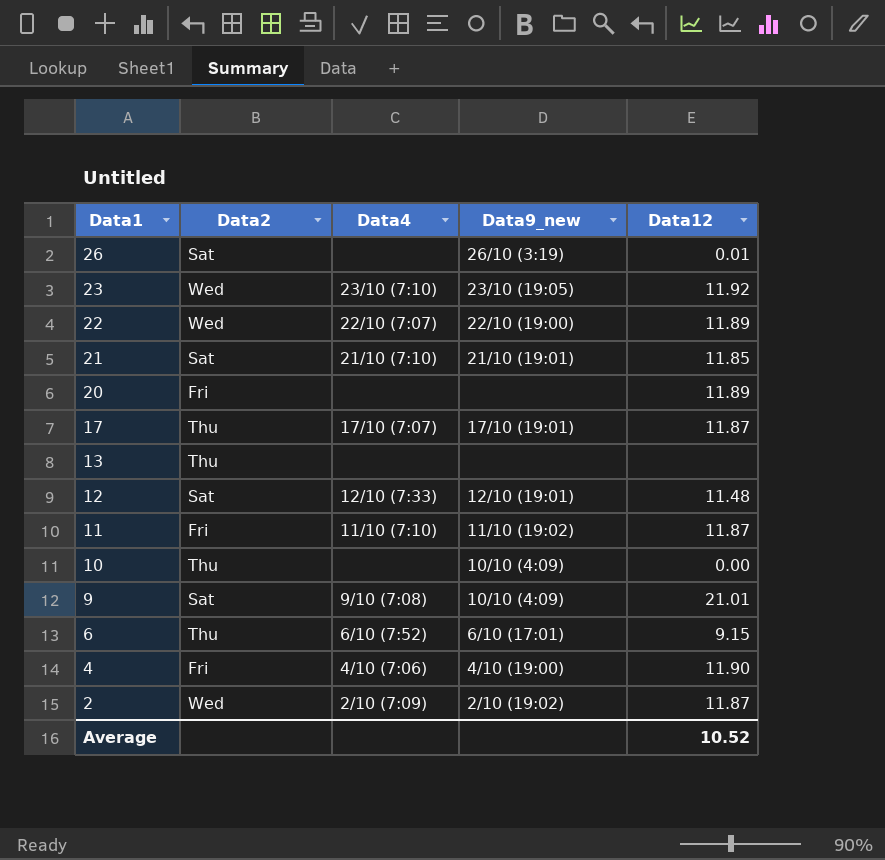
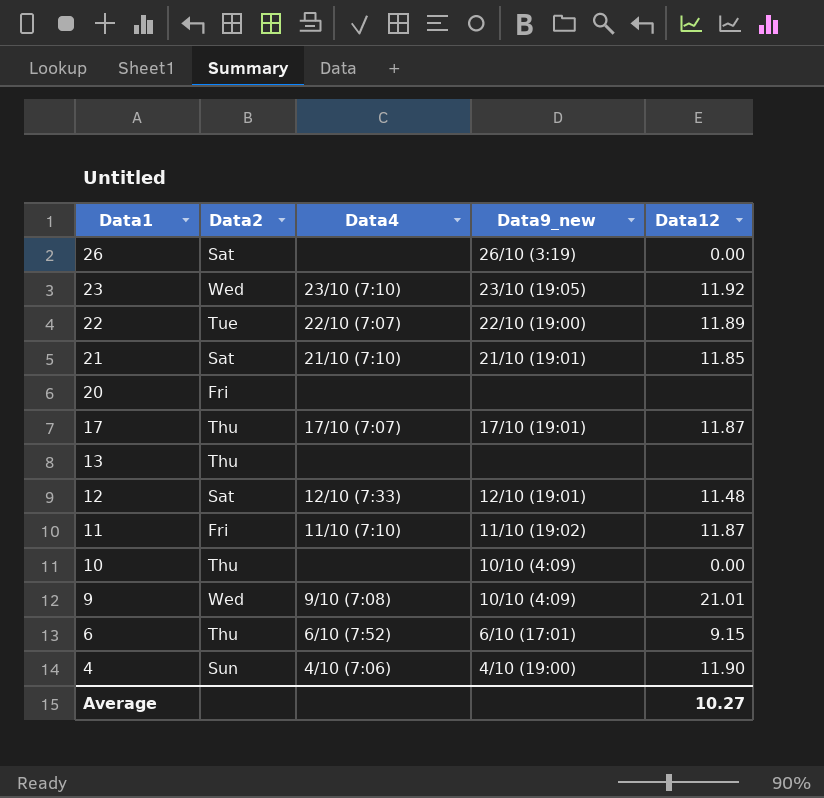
row 2: Wed | 2/10 (7:09) | 2/10 (19:02) | 11.87 -> none
26 | Data12: 0.01 -> 0.00
22 | Data2: Wed -> Tue
20 | Data12: 11.89 -> none
9 | Data2: Sat -> Wed
4 | Data2: Fri -> Sun
Average | Data12: 10.52 -> 10.27

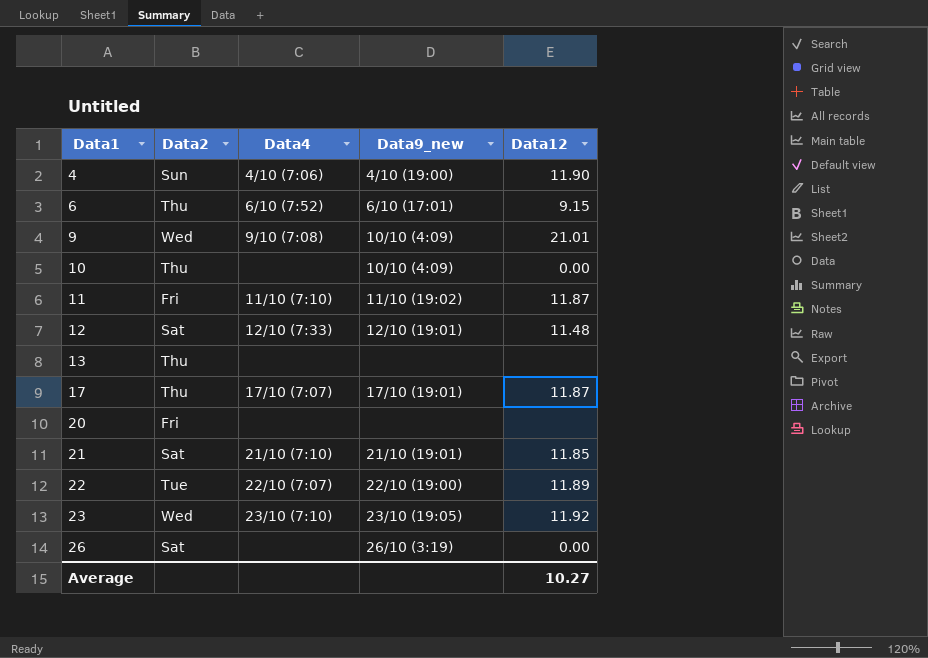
row order: Data1 descending -> Data1 ascending

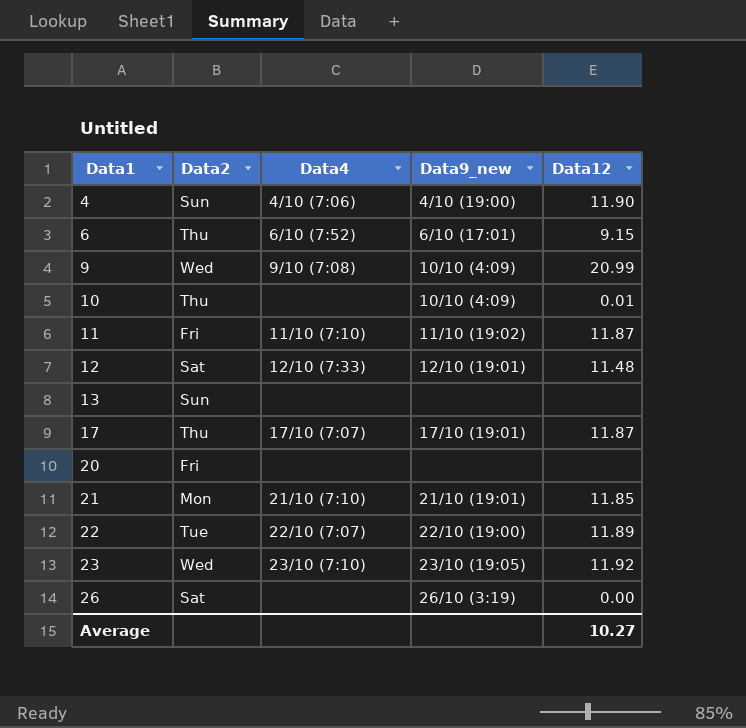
9 | Data12: 21.01 -> 20.99
10 | Data12: 0.00 -> 0.01
13 | Data2: Thu -> Sun
21 | Data2: Sat -> Mon

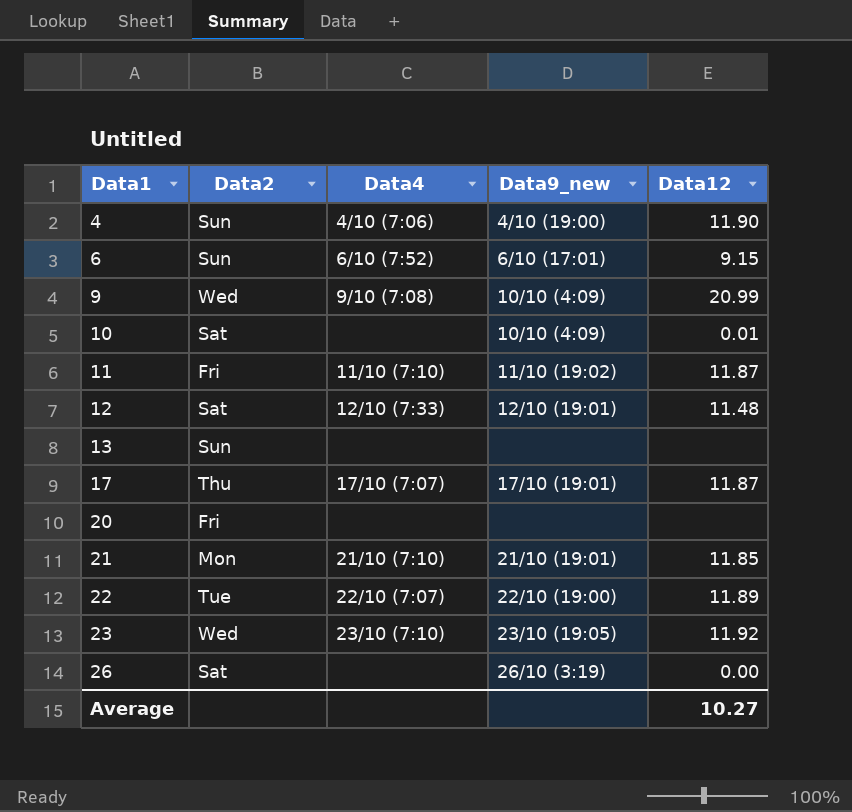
6 | Data2: Thu -> Sun
10 | Data2: Thu -> Sat

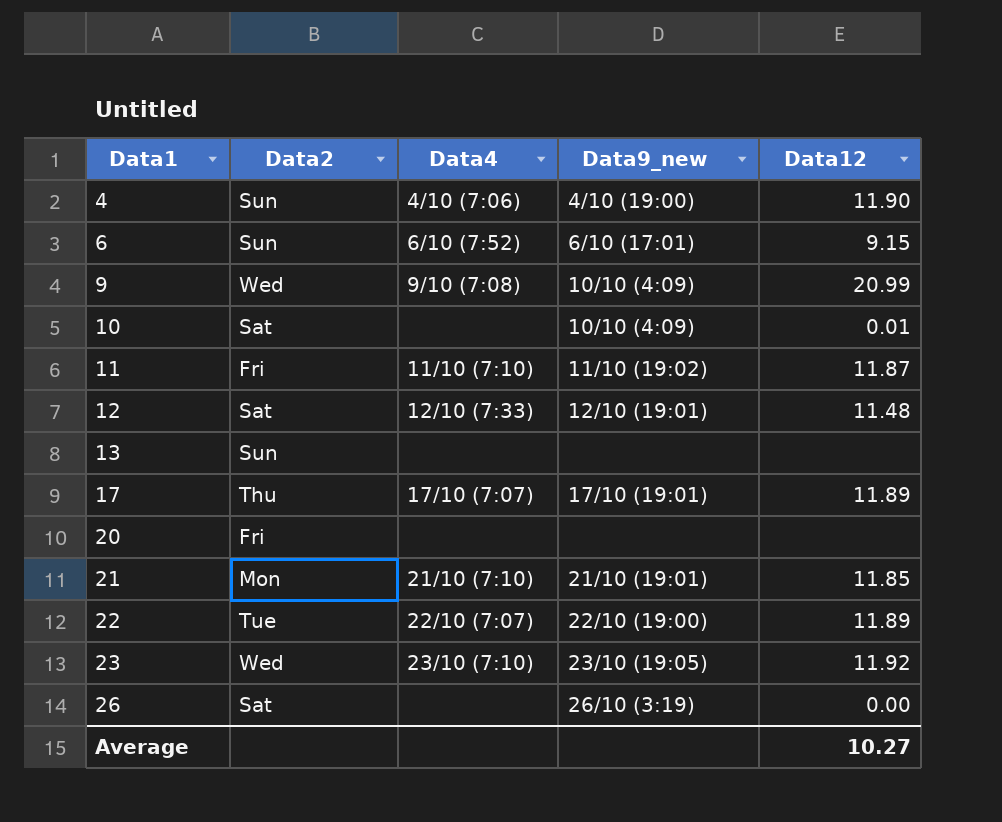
17 | Data12: 11.87 -> 11.89

